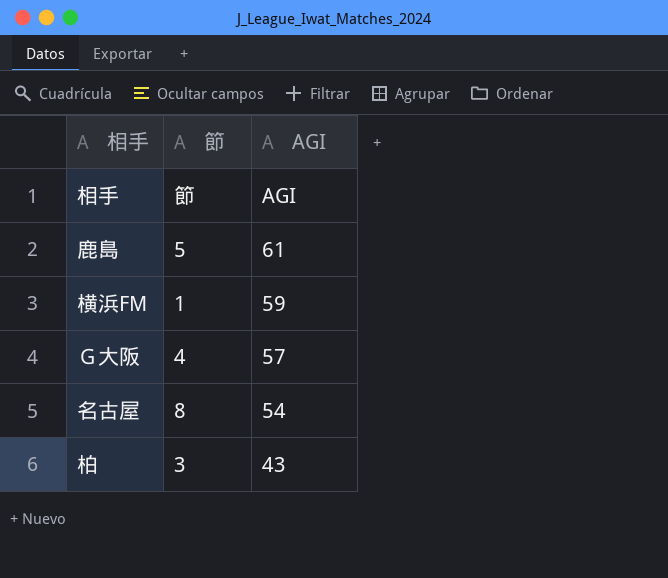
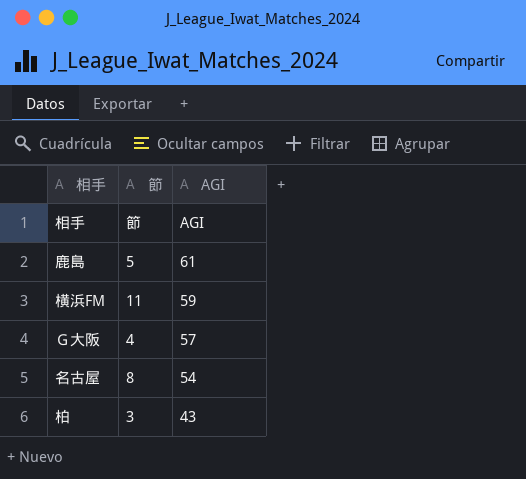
横浜FM | 節: 1 -> 11

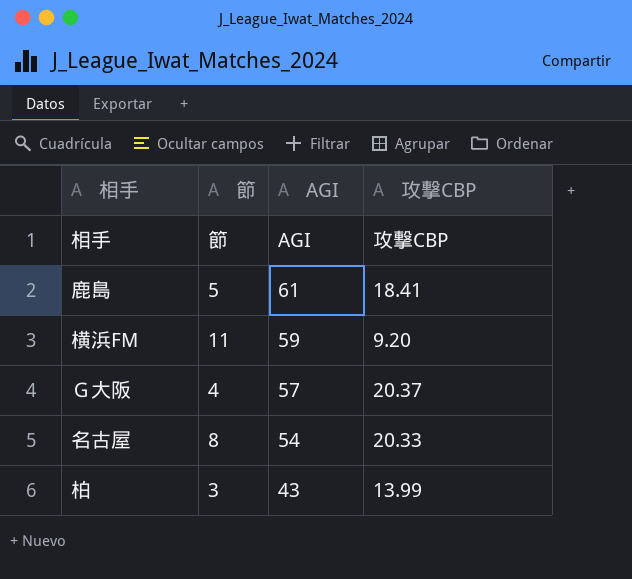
column 攻撃CBP | position: none -> 4

